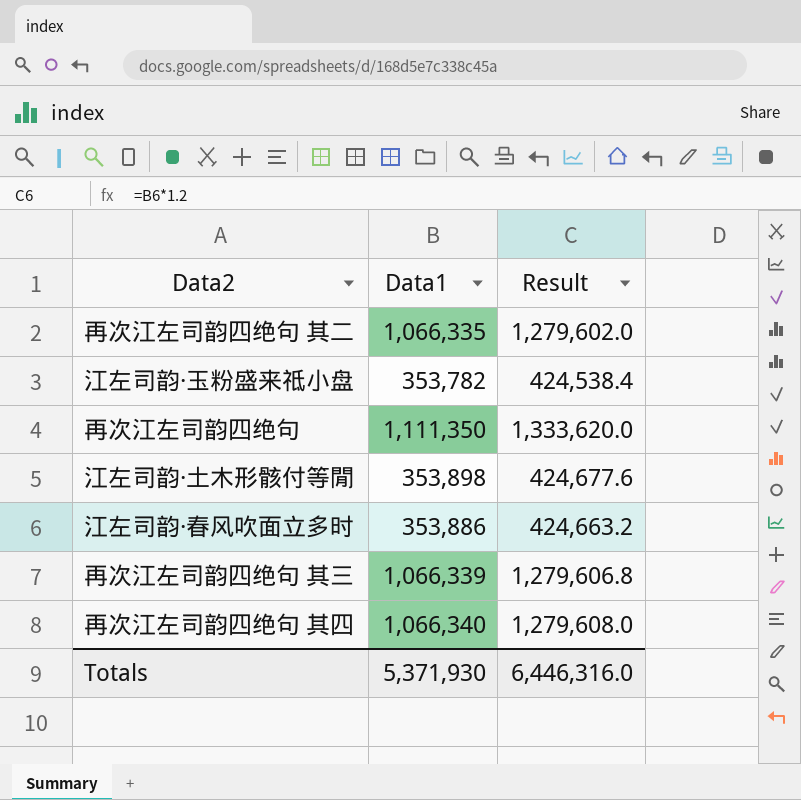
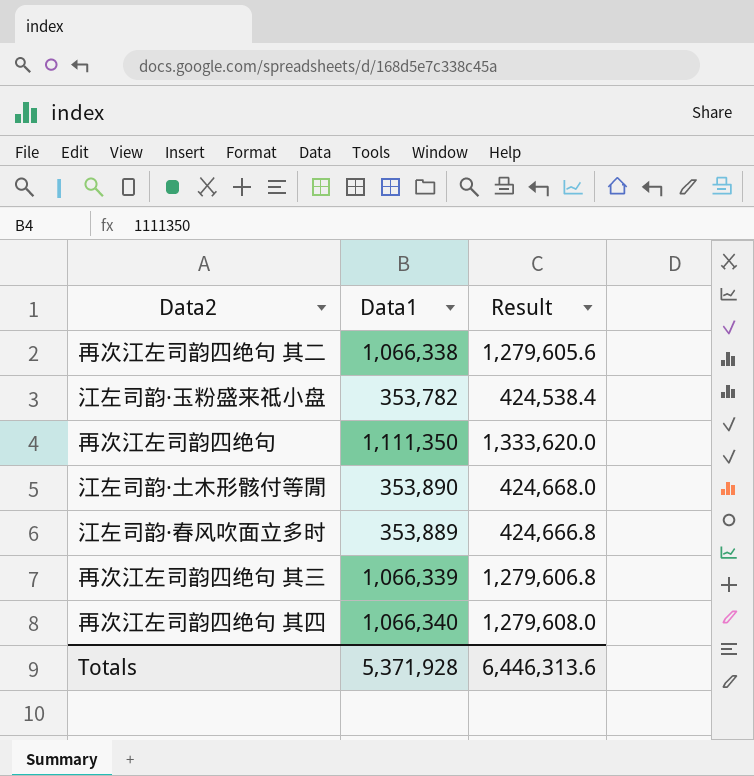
再次江左司韵四绝句 其二 | Data1: 1,066,335 -> 1,066,338
再次江左司韵四绝句 其二 | Result: 1,279,602.0 -> 1,279,605.6
江左司韵·土木形骸付等閒 | Data1: 353,898 -> 353,890
江左司韵·土木形骸付等閒 | Result: 424,677.6 -> 424,668.0
江左司韵·春风吹面立多时 | Data1: 353,886 -> 353,889
江左司韵·春风吹面立多时 | Result: 424,663.2 -> 424,666.8
Totals | Data1: 5,371,930 -> 5,371,928
Totals | Result: 6,446,316.0 -> 6,446,313.6

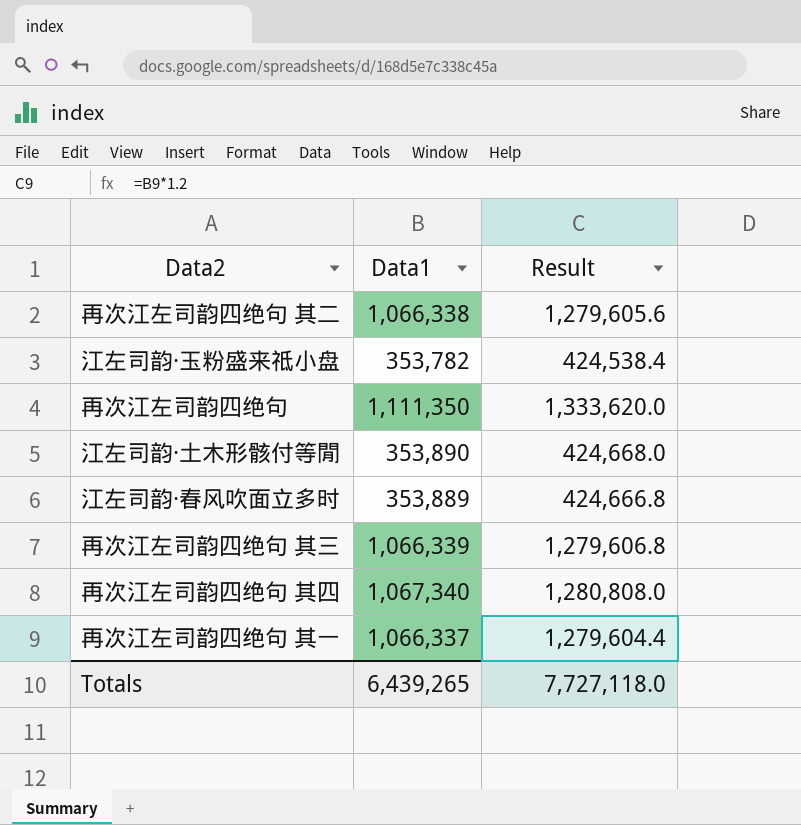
再次江左司韵四绝句 其四 | Data1: 1,066,340 -> 1,067,340
再次江左司韵四绝句 其四 | Result: 1,279,608.0 -> 1,280,808.0
row 再次江左司韵四绝句 其一: none -> 1,066,337 | 1,279,604.4
Totals | Data1: 5,371,928 -> 6,439,265
Totals | Result: 6,446,313.6 -> 7,727,118.0

